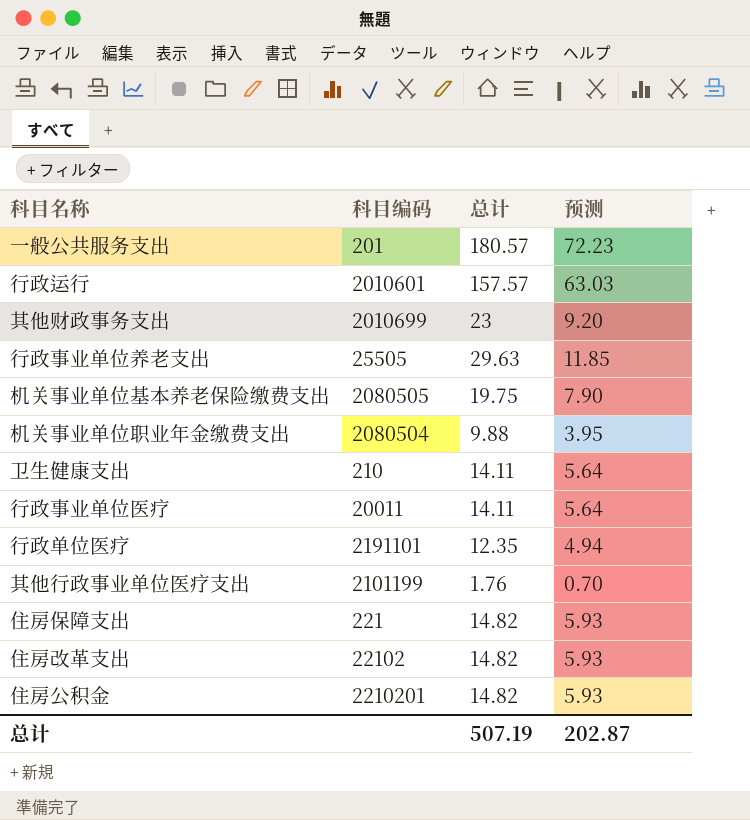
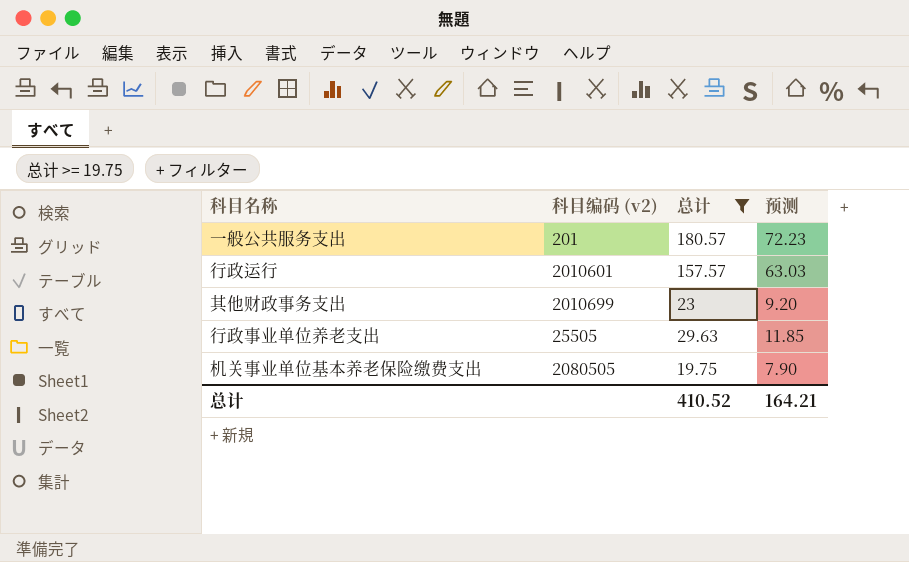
filter: none -> 总计 >= 19.75
column name: 科目编码 -> 科目编码 (v2)
总计 | 总计: 507.19 -> 410.52
总计 | 预测: 202.87 -> 164.21

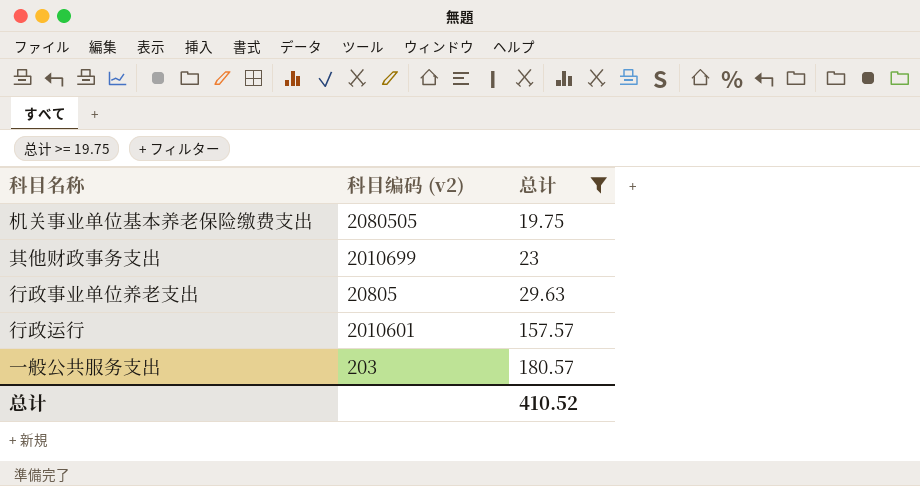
row order: none -> 总计 ascending
column 预测 | formula: [总计] * 0.4 -> none
行政事业单位养老支出 | 科目编码 (v2): 25505 -> 20805
一般公共服务支出 | 科目编码 (v2): 201 -> 203

